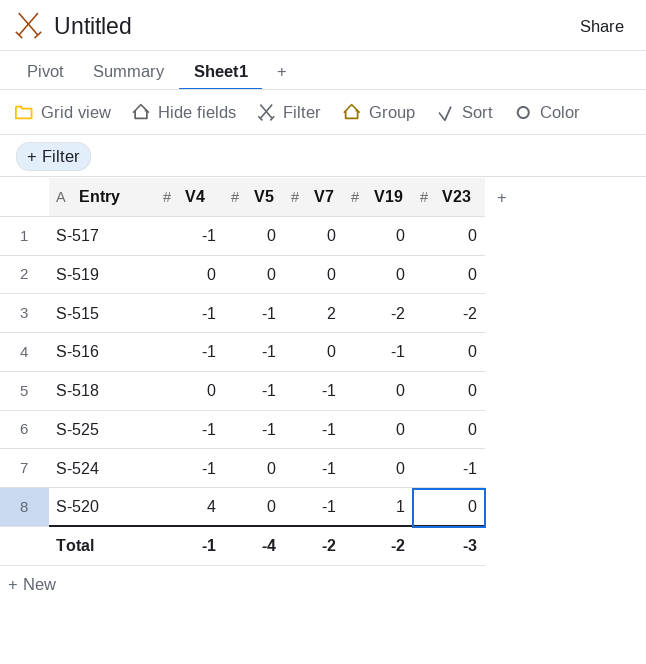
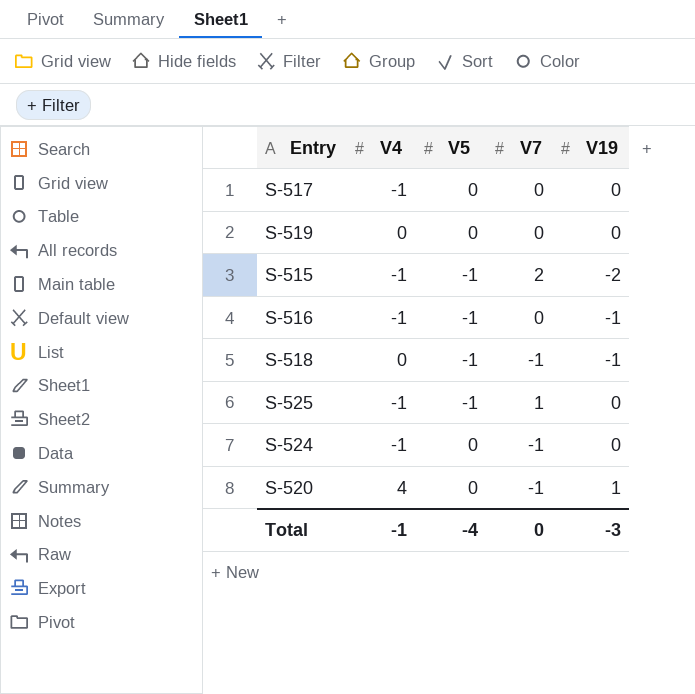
column V23 | position: 6 -> none
S-518 | V19: 0 -> -1
S-525 | V7: -1 -> 1
Total | V7: -2 -> 0
Total | V19: -2 -> -3

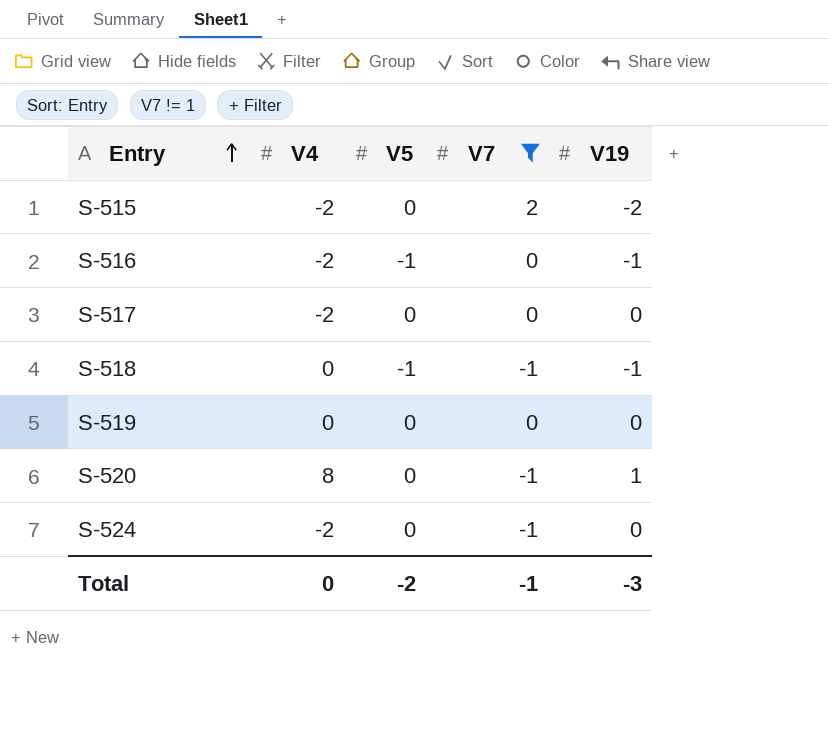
filter: none -> V7 != 1
row order: none -> Entry ascending
S-515 | V4: -1 -> -2
S-515 | V5: -1 -> 0
S-516 | V4: -1 -> -2
S-517 | V4: -1 -> -2
S-520 | V4: 4 -> 8
S-524 | V4: -1 -> -2
Total | V4: -1 -> 0
Total | V5: -4 -> -2
Total | V7: 0 -> -1

